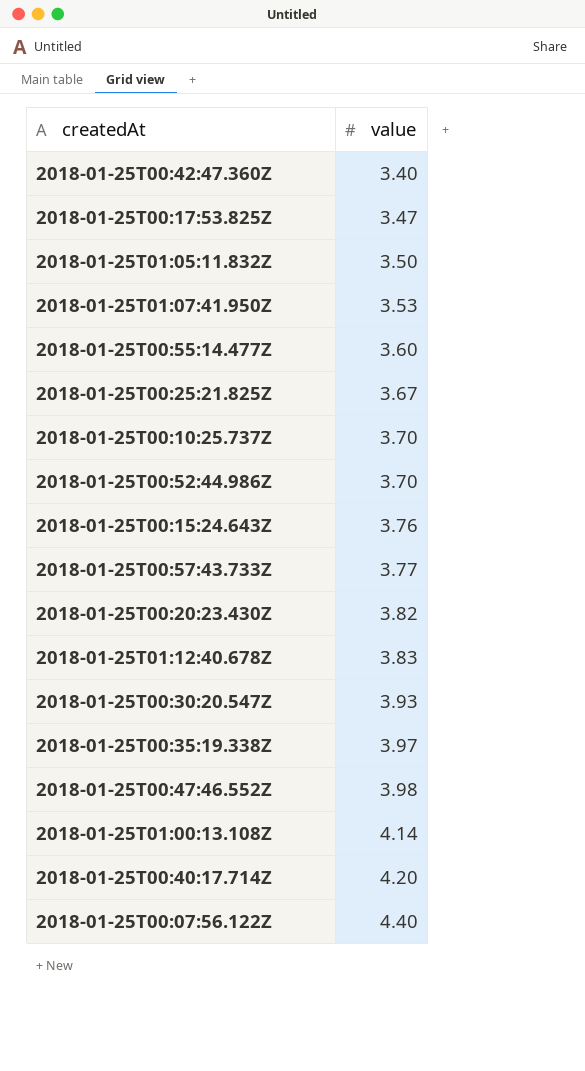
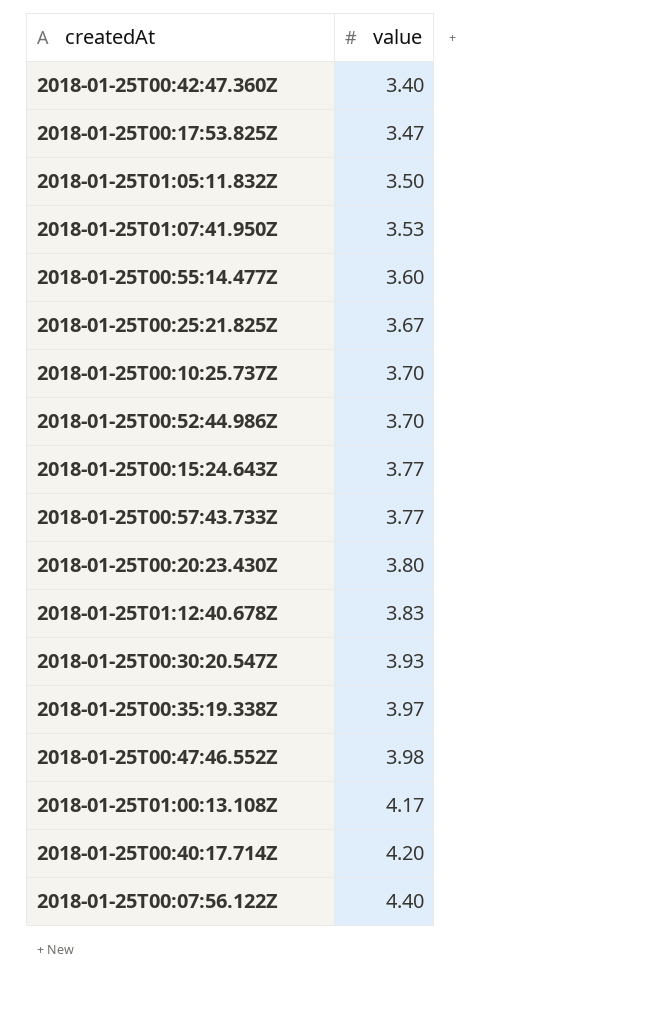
2018-01-25T00:15:24.643Z | value: 3.76 -> 3.77
2018-01-25T00:20:23.430Z | value: 3.82 -> 3.80
2018-01-25T01:00:13.108Z | value: 4.14 -> 4.17

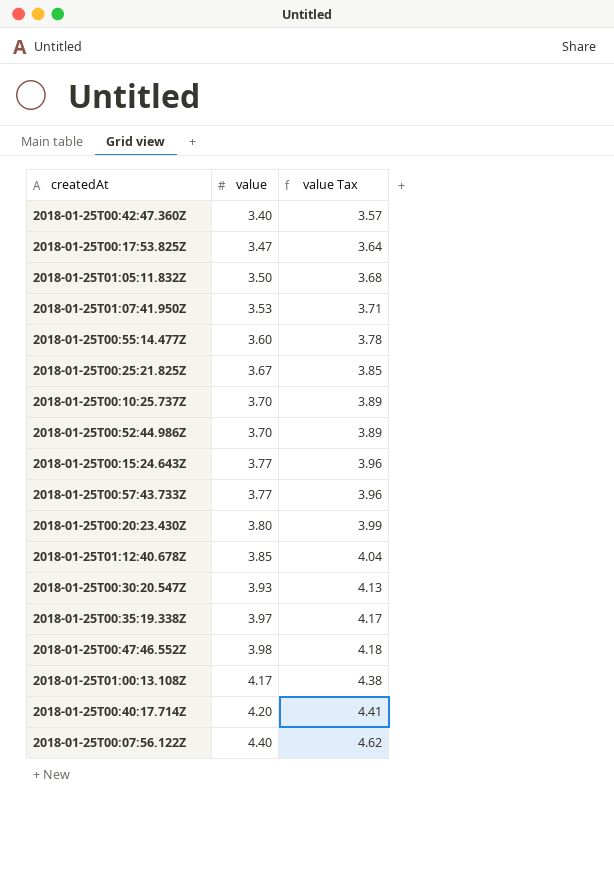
column value Tax | formula: none -> [value] * 1.05
2018-01-25T01:12:40.678Z | value: 3.83 -> 3.85

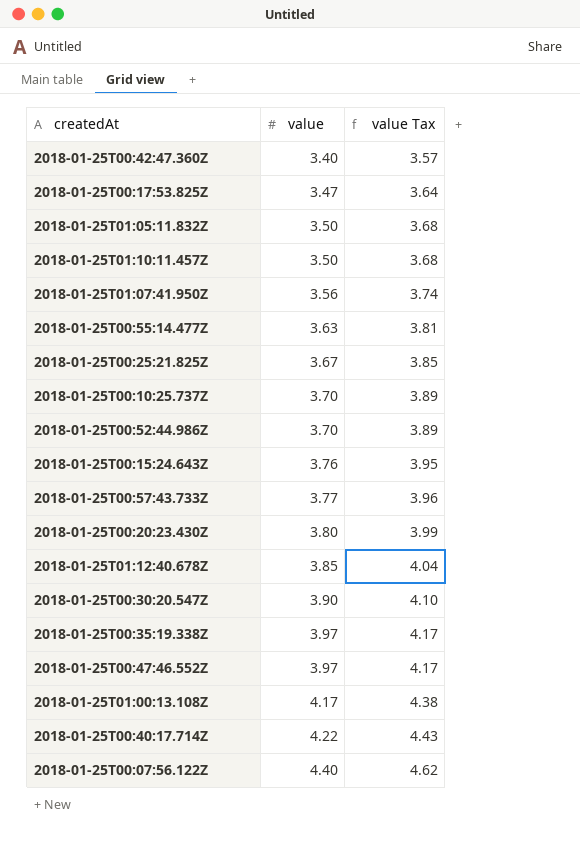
row 2018-01-25T01:10:11.457Z: none -> 3.50 | 3.68
2018-01-25T01:07:41.950Z | value: 3.53 -> 3.56
2018-01-25T01:07:41.950Z | value Tax: 3.71 -> 3.74
2018-01-25T00:55:14.477Z | value: 3.60 -> 3.63
2018-01-25T00:55:14.477Z | value Tax: 3.78 -> 3.81
2018-01-25T00:15:24.643Z | value: 3.77 -> 3.76
2018-01-25T00:15:24.643Z | value Tax: 3.96 -> 3.95
2018-01-25T00:30:20.547Z | value: 3.93 -> 3.90
2018-01-25T00:30:20.547Z | value Tax: 4.13 -> 4.10
2018-01-25T00:47:46.552Z | value: 3.98 -> 3.97
2018-01-25T00:47:46.552Z | value Tax: 4.18 -> 4.17
2018-01-25T00:40:17.714Z | value: 4.20 -> 4.22
2018-01-25T00:40:17.714Z | value Tax: 4.41 -> 4.43

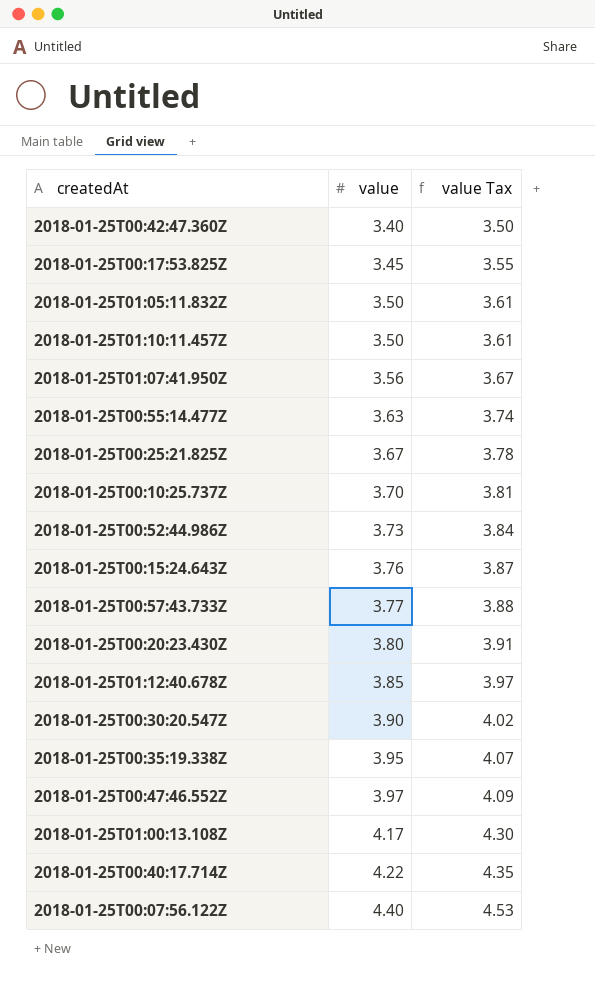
column value Tax | formula: [value] * 1.05 -> [value] * 1.03
2018-01-25T00:17:53.825Z | value: 3.47 -> 3.45
2018-01-25T00:52:44.986Z | value: 3.70 -> 3.73
2018-01-25T00:35:19.338Z | value: 3.97 -> 3.95

